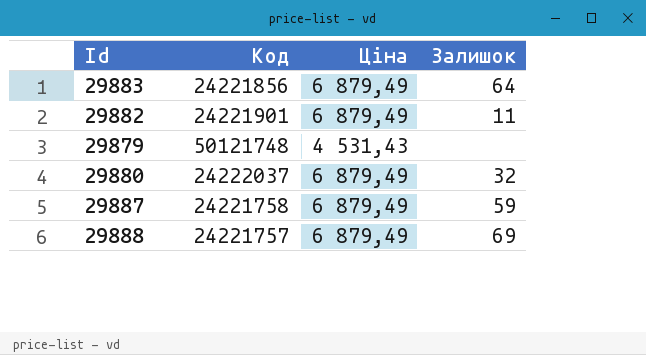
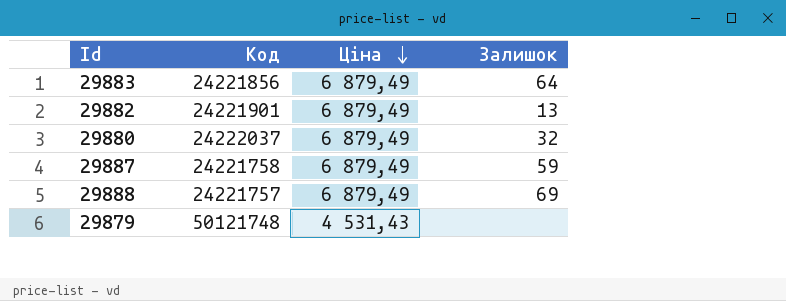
row order: none -> Ціна descending
29882 | Залишок: 11 -> 13

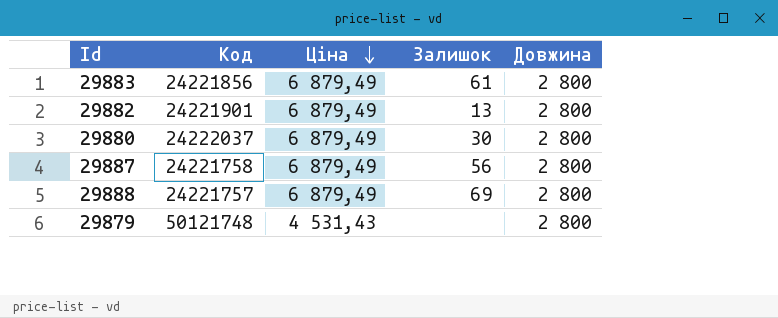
column Довжина | position: none -> 5
29883 | Залишок: 64 -> 61
29880 | Залишок: 32 -> 30
29887 | Залишок: 59 -> 56

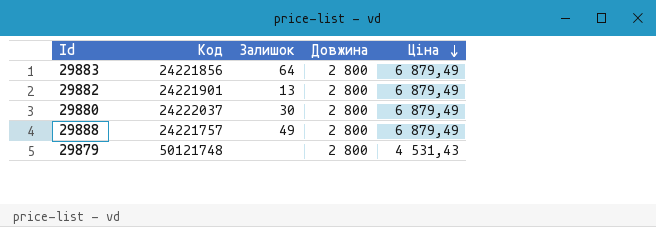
column Ціна | position: 3 -> 5
row 29887: 24221758 | 6 879,49 | 56 | 2 800 -> none
29883 | Залишок: 61 -> 64
29888 | Залишок: 69 -> 49

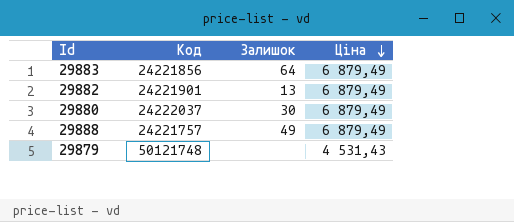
column Довжина | position: 4 -> none

